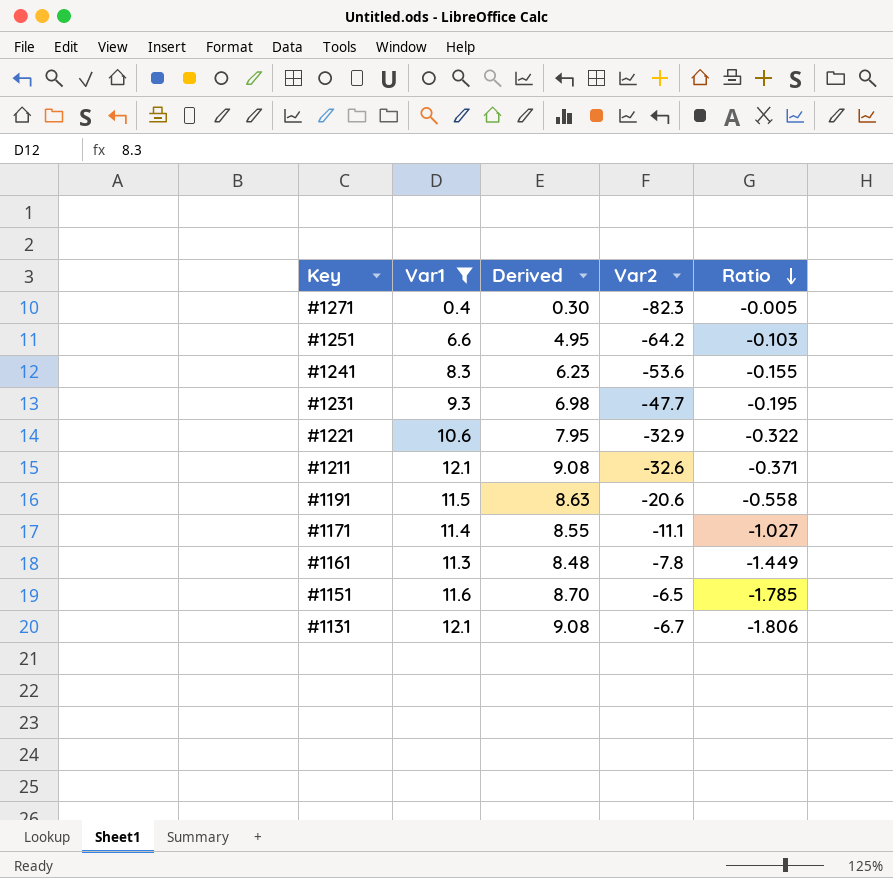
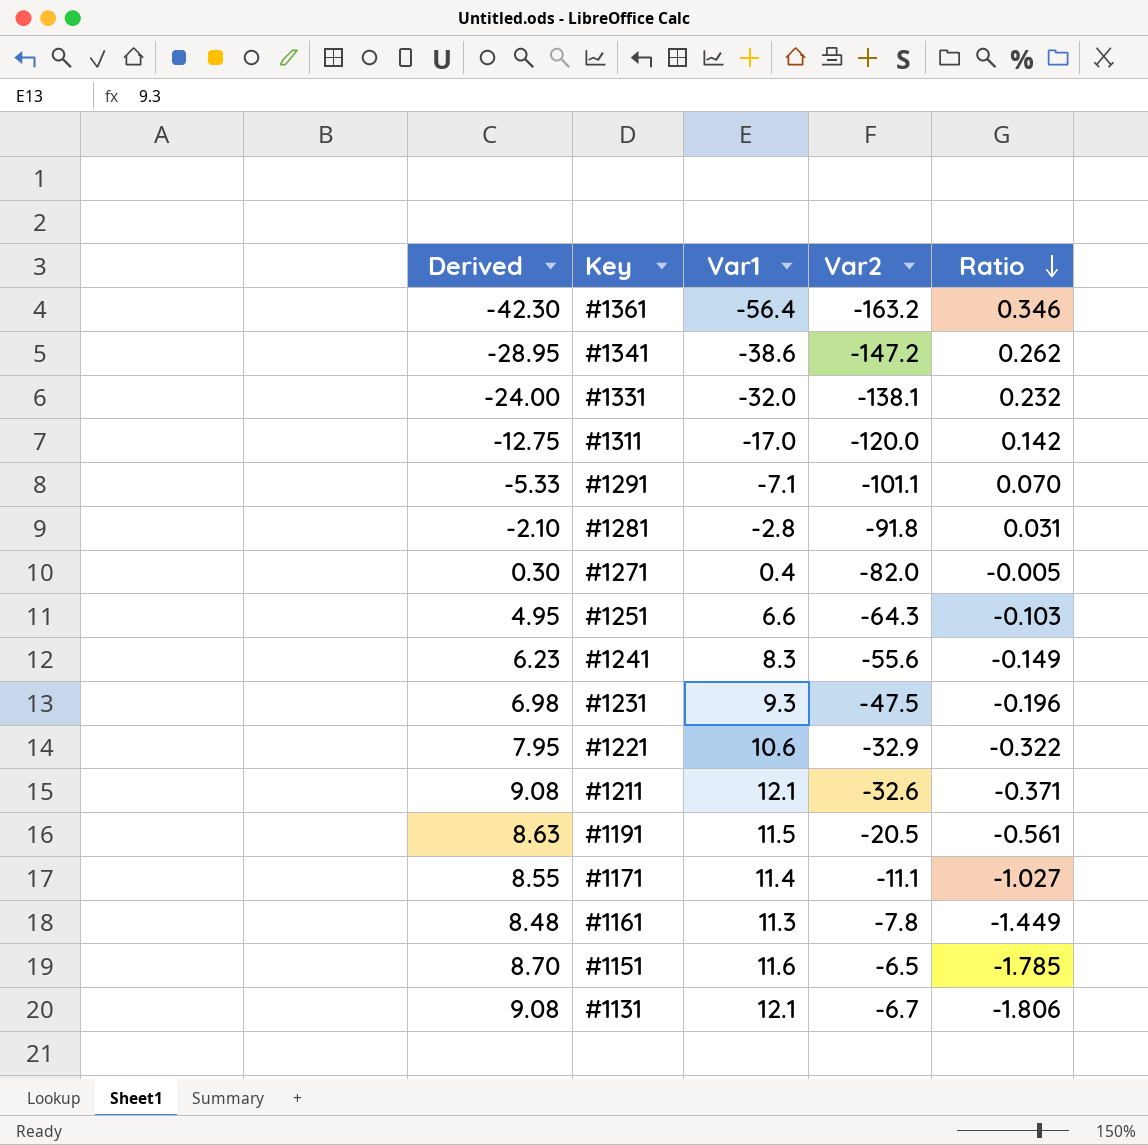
filter: Var1 >= 0.4 -> none
column Derived | position: 3 -> 1
#1271 | Var2: -82.3 -> -82.0
#1251 | Var2: -64.2 -> -64.3
#1241 | Var2: -53.6 -> -55.6
#1241 | Ratio: -0.155 -> -0.149
#1231 | Var2: -47.7 -> -47.5
#1231 | Ratio: -0.195 -> -0.196
#1191 | Var2: -20.6 -> -20.5
#1191 | Ratio: -0.558 -> -0.561

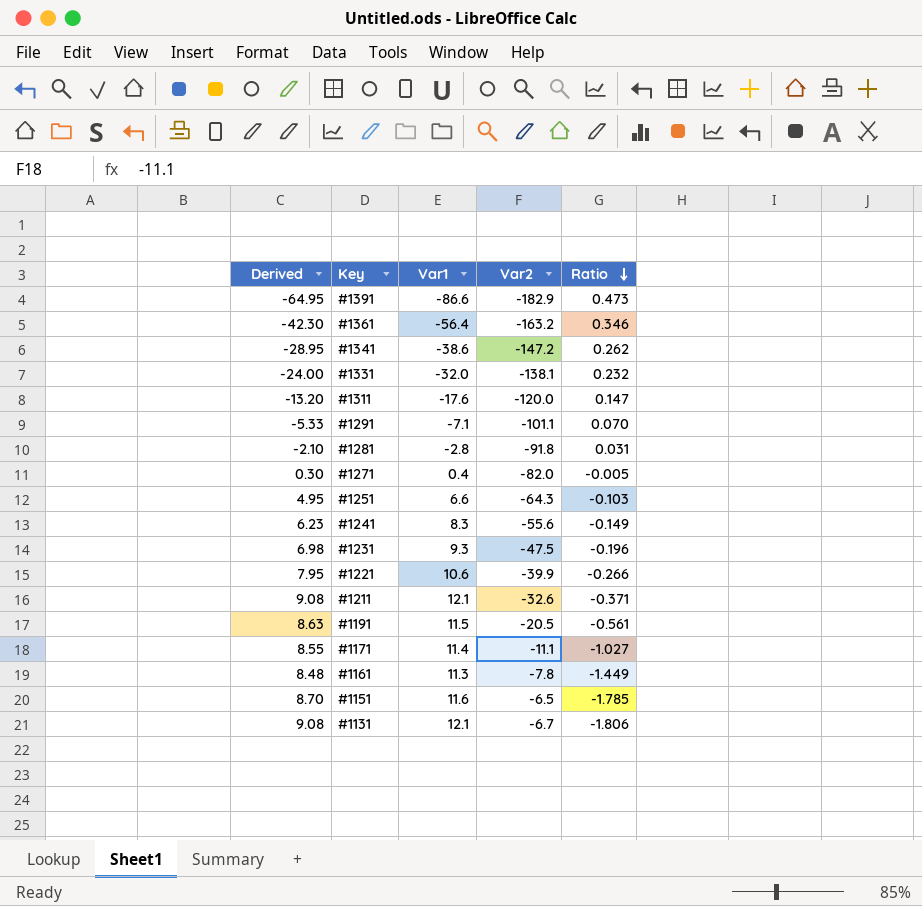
row #1391: none -> -64.95 | -86.6 | -182.9 | 0.473
#1311 | Derived: -12.75 -> -13.20
#1311 | Var1: -17.0 -> -17.6
#1311 | Ratio: 0.142 -> 0.147
#1221 | Var2: -32.9 -> -39.9
#1221 | Ratio: -0.322 -> -0.266

